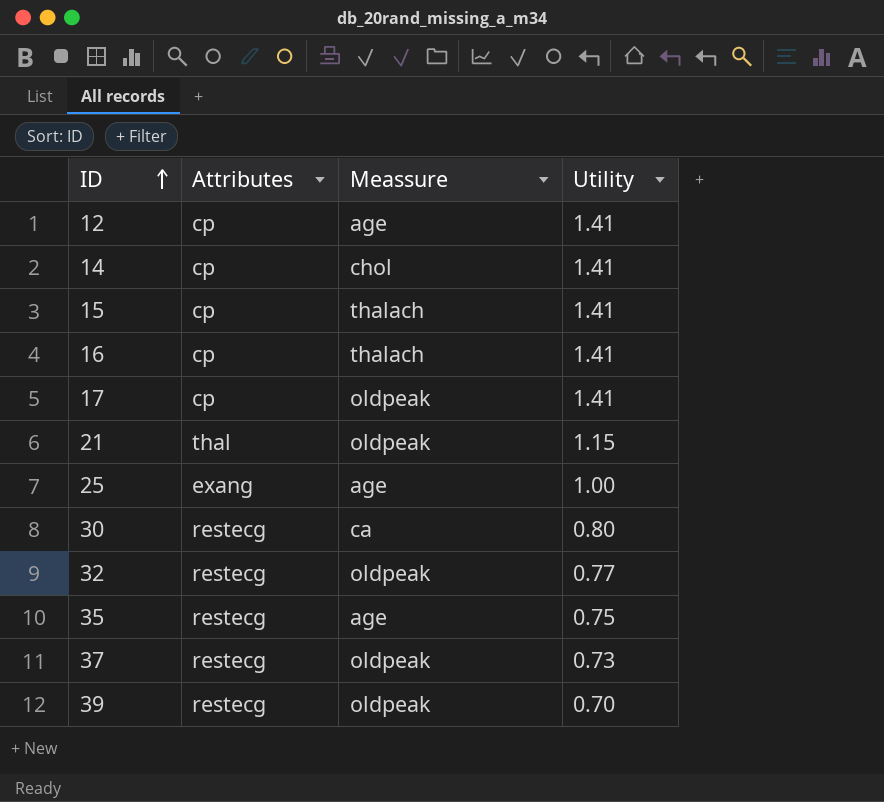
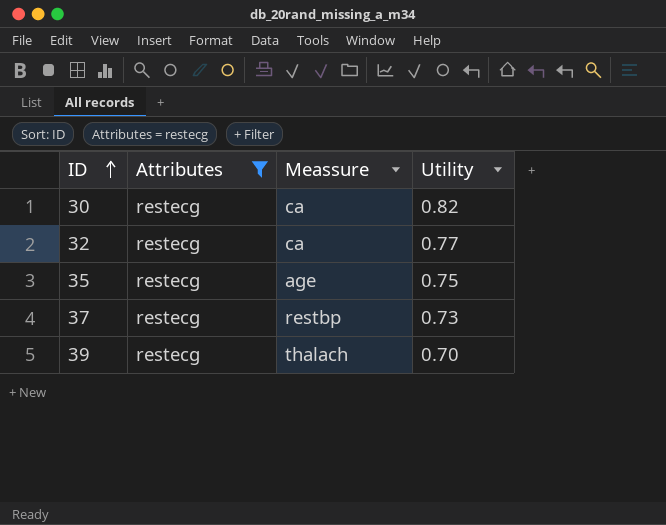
filter: none -> Attributes = restecg
30 | Utility: 0.80 -> 0.82
32 | Meassure: oldpeak -> ca
37 | Meassure: oldpeak -> restbp
39 | Meassure: oldpeak -> thalach

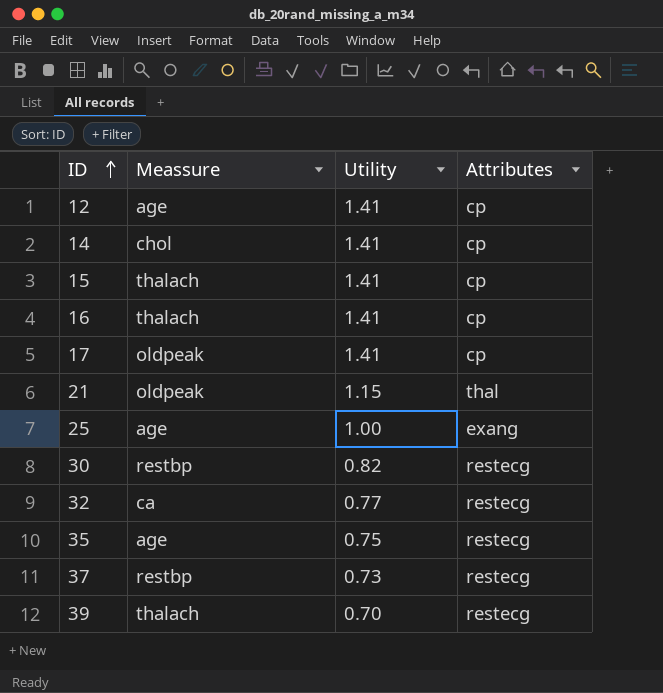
filter: Attributes = restecg -> none
column Attributes | position: 2 -> 4
30 | Meassure: ca -> restbp

